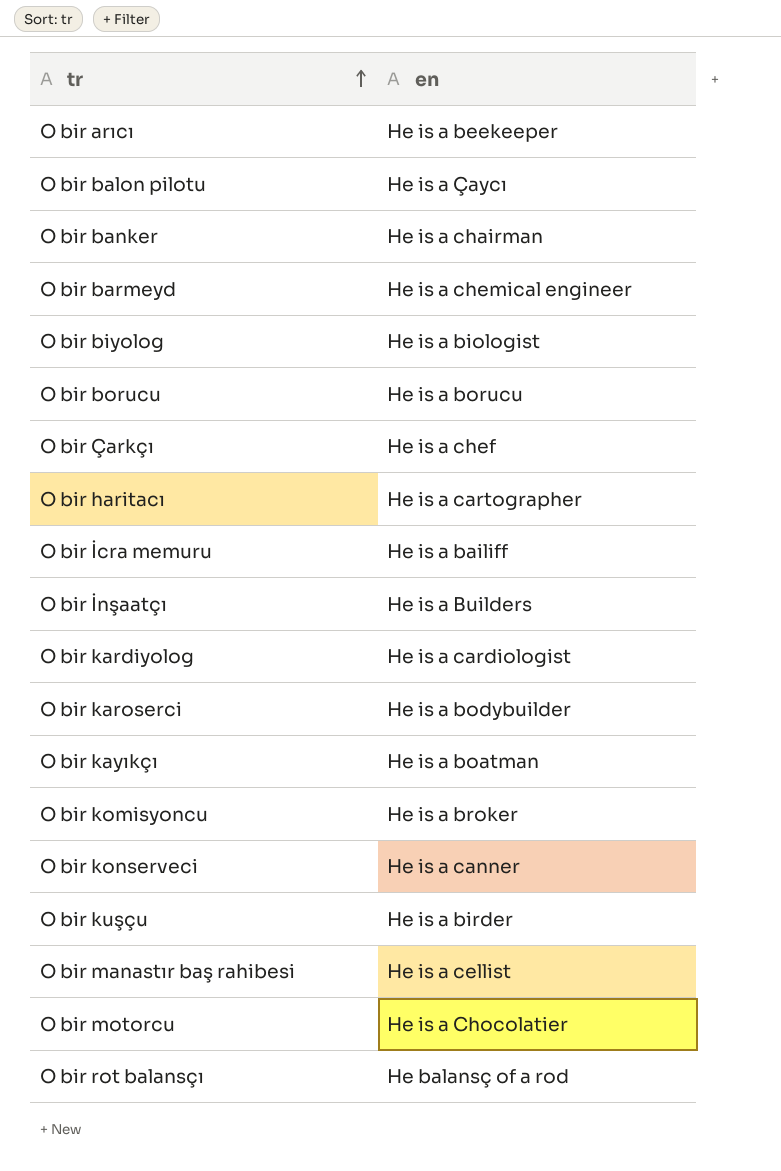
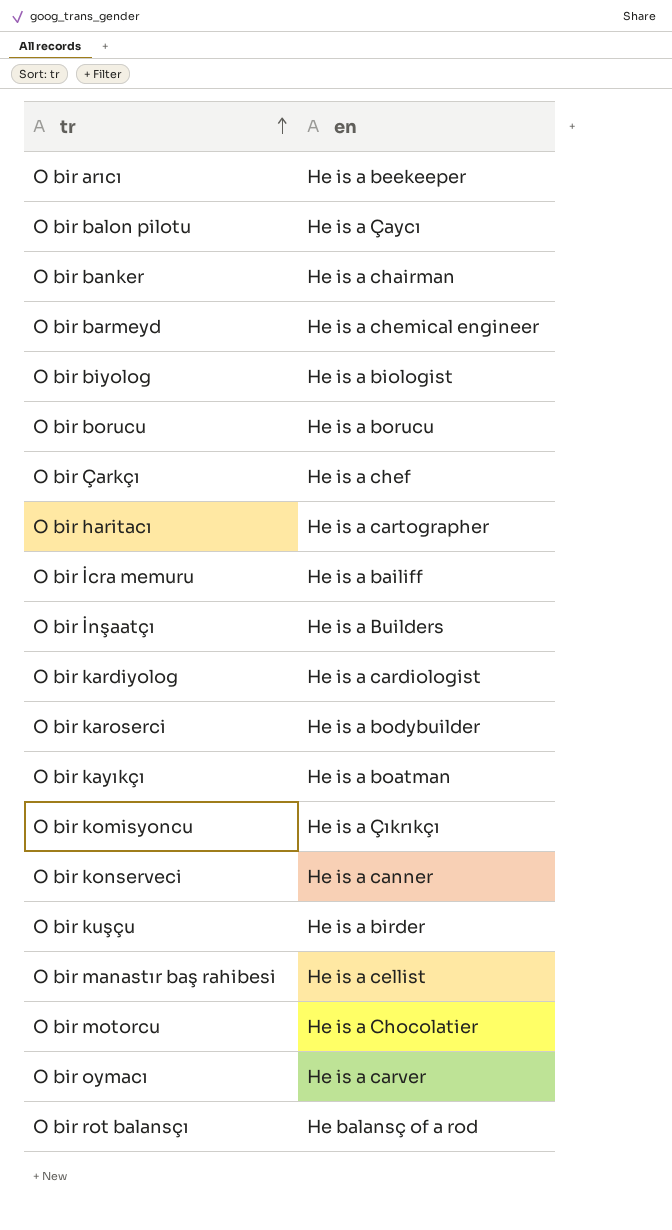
O bir komisyoncu | en: He is a broker -> He is a Çıkrıkçı
row O bir oymacı: none -> He is a carver

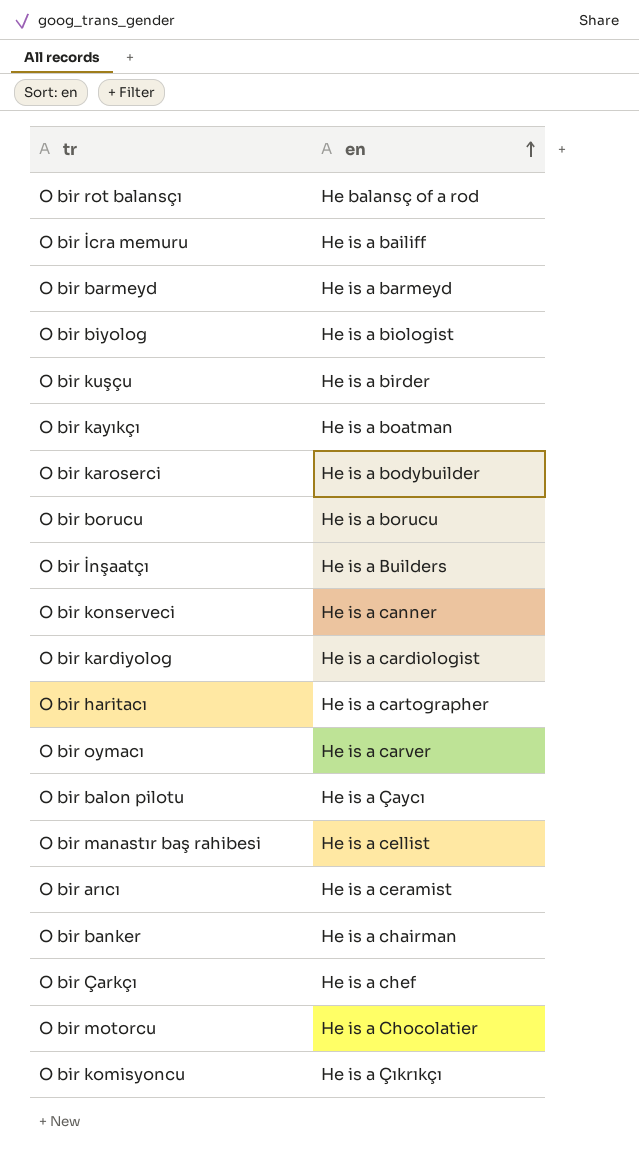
row order: tr ascending -> en ascending
O bir barmeyd | en: He is a chemical engineer -> He is a barmeyd
O bir arıcı | en: He is a beekeeper -> He is a ceramist

